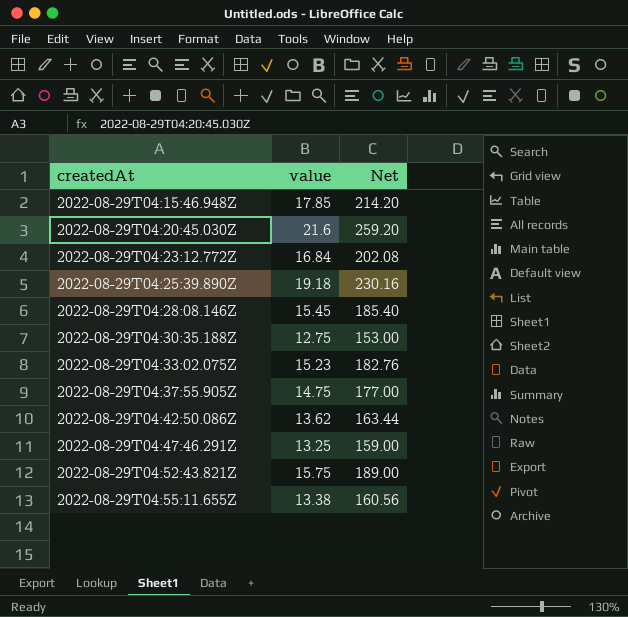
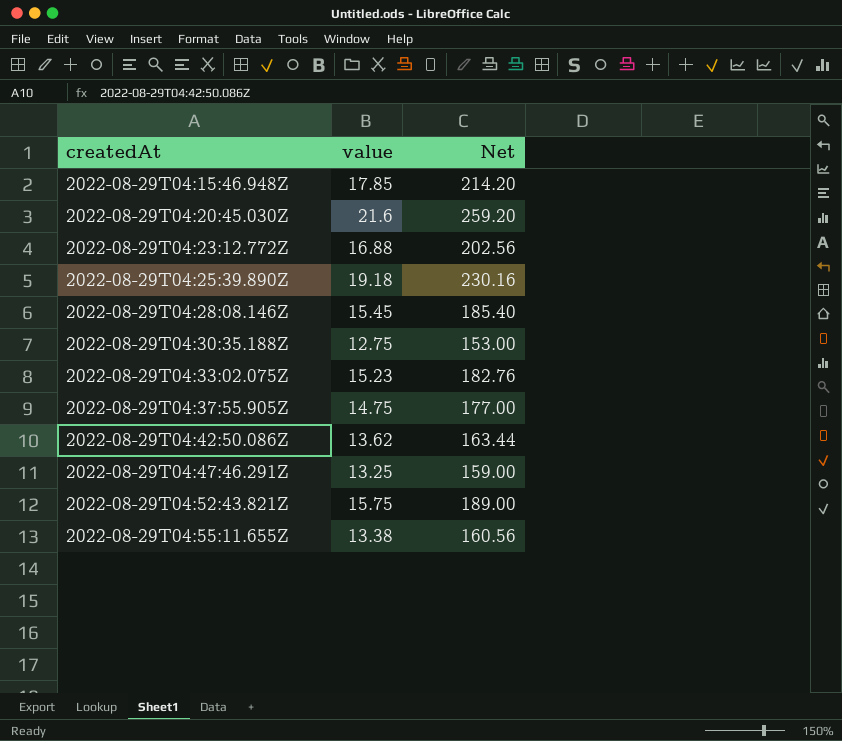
2022-08-29T04:23:12.772Z | value: 16.84 -> 16.88
2022-08-29T04:23:12.772Z | Net: 202.08 -> 202.56

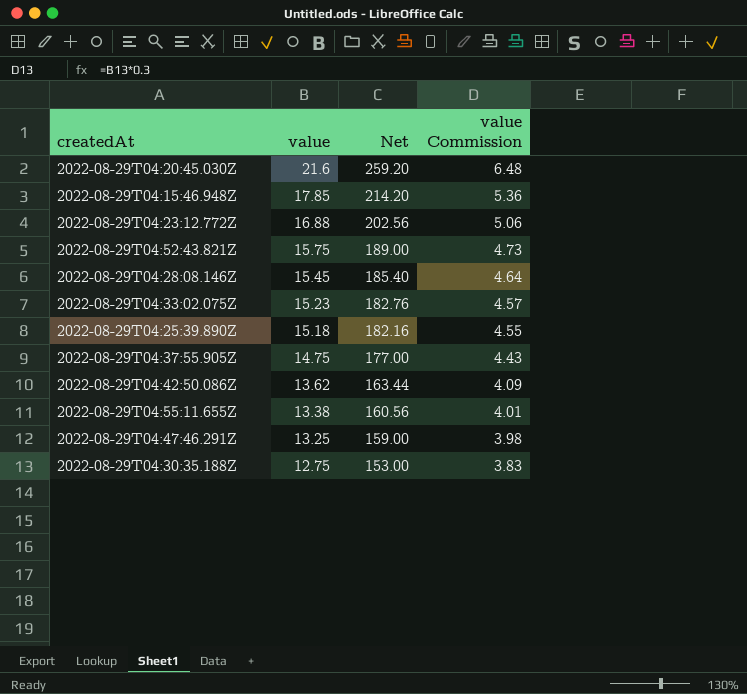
row order: createdAt ascending -> value descending
column value Commission | formula: none -> [value] * 0.3
2022-08-29T04:25:39.890Z | value: 19.18 -> 15.18
2022-08-29T04:25:39.890Z | Net: 230.16 -> 182.16

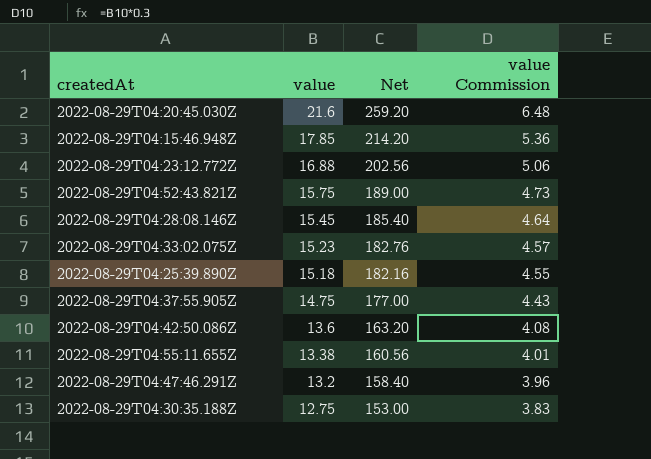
2022-08-29T04:42:50.086Z | value: 13.62 -> 13.6
2022-08-29T04:42:50.086Z | Net: 163.44 -> 163.20
2022-08-29T04:42:50.086Z | value Commission: 4.09 -> 4.08
2022-08-29T04:47:46.291Z | value: 13.25 -> 13.2
2022-08-29T04:47:46.291Z | Net: 159.00 -> 158.40
2022-08-29T04:47:46.291Z | value Commission: 3.98 -> 3.96

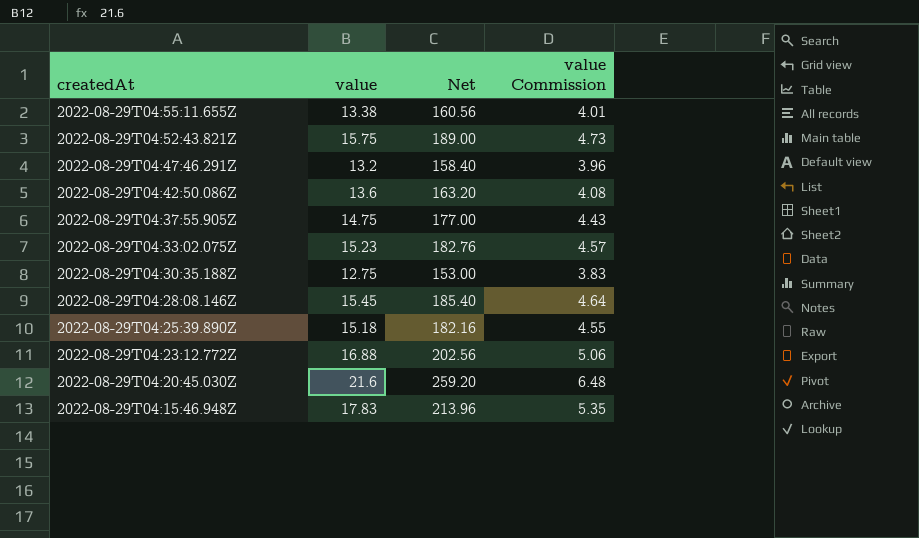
row order: value descending -> createdAt descending
2022-08-29T04:15:46.948Z | value: 17.85 -> 17.83
2022-08-29T04:15:46.948Z | Net: 214.20 -> 213.96
2022-08-29T04:15:46.948Z | value Commission: 5.36 -> 5.35

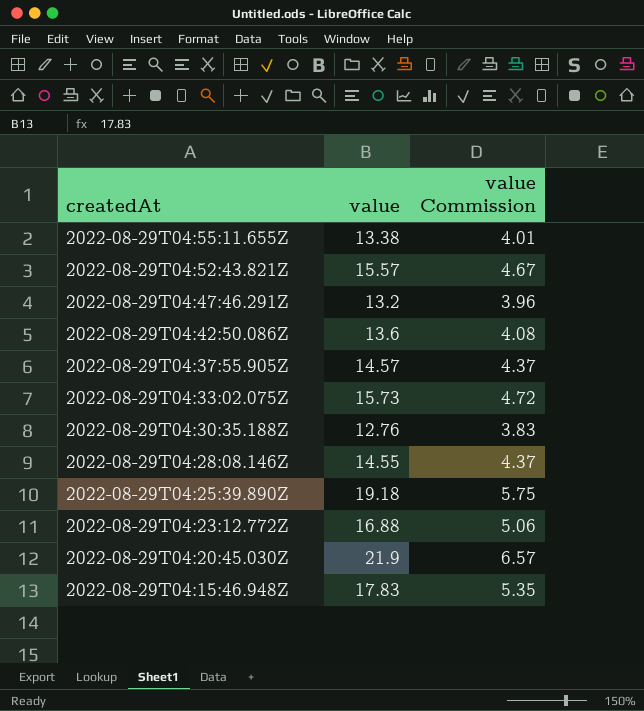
column Net | formula: [value] * 12 -> none
2022-08-29T04:52:43.821Z | value: 15.75 -> 15.57
2022-08-29T04:52:43.821Z | value Commission: 4.73 -> 4.67
2022-08-29T04:37:55.905Z | value: 14.75 -> 14.57
2022-08-29T04:37:55.905Z | value Commission: 4.43 -> 4.37
2022-08-29T04:33:02.075Z | value: 15.23 -> 15.73
2022-08-29T04:33:02.075Z | value Commission: 4.57 -> 4.72
2022-08-29T04:30:35.188Z | value: 12.75 -> 12.76
2022-08-29T04:28:08.146Z | value: 15.45 -> 14.55
2022-08-29T04:28:08.146Z | value Commission: 4.64 -> 4.37
2022-08-29T04:25:39.890Z | value: 15.18 -> 19.18
2022-08-29T04:25:39.890Z | value Commission: 4.55 -> 5.75
2022-08-29T04:20:45.030Z | value: 21.6 -> 21.9
2022-08-29T04:20:45.030Z | value Commission: 6.48 -> 6.57

